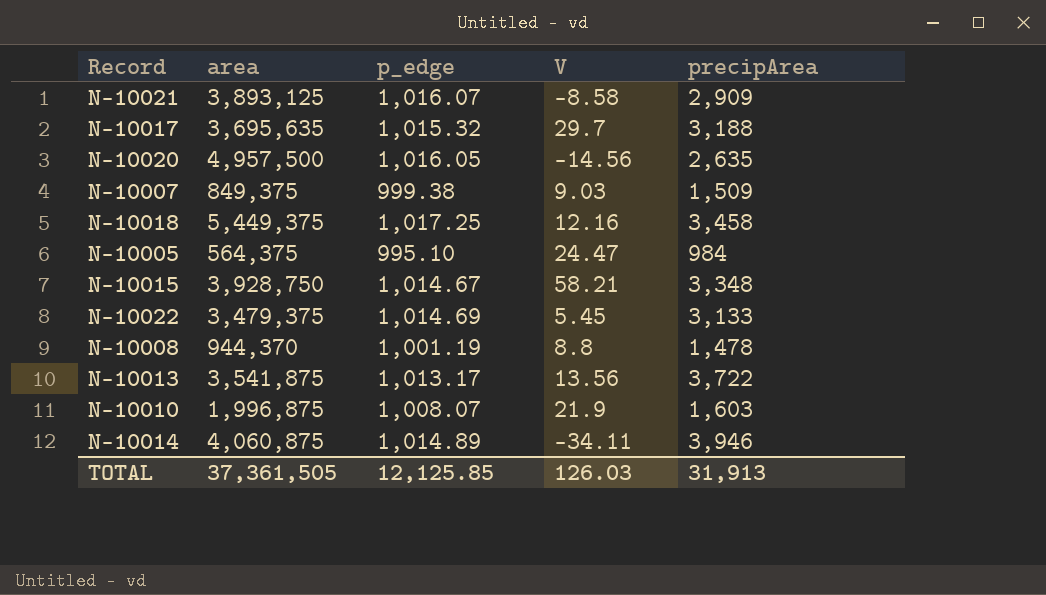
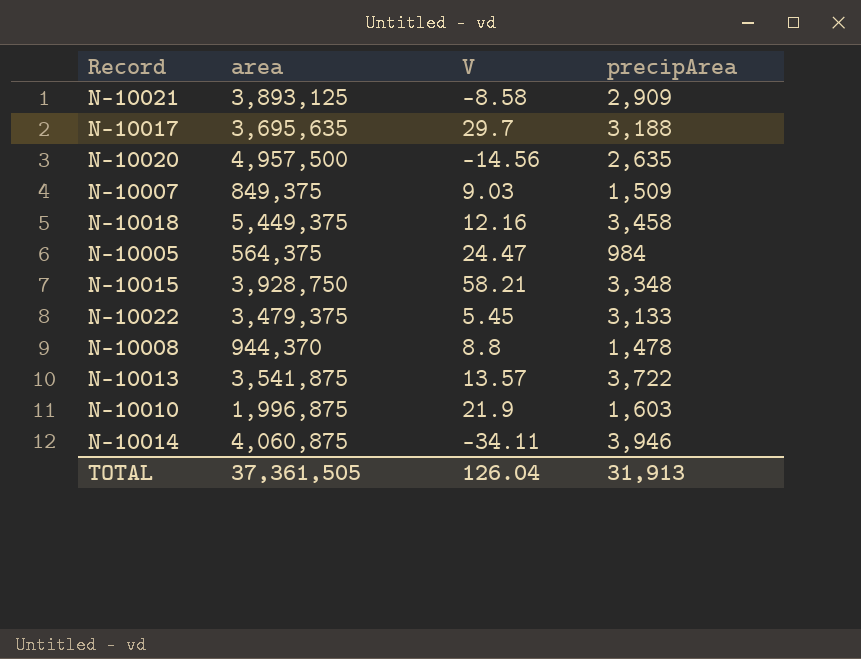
column p_edge | position: 3 -> none
N-10013 | V: 13.56 -> 13.57
TOTAL | V: 126.03 -> 126.04

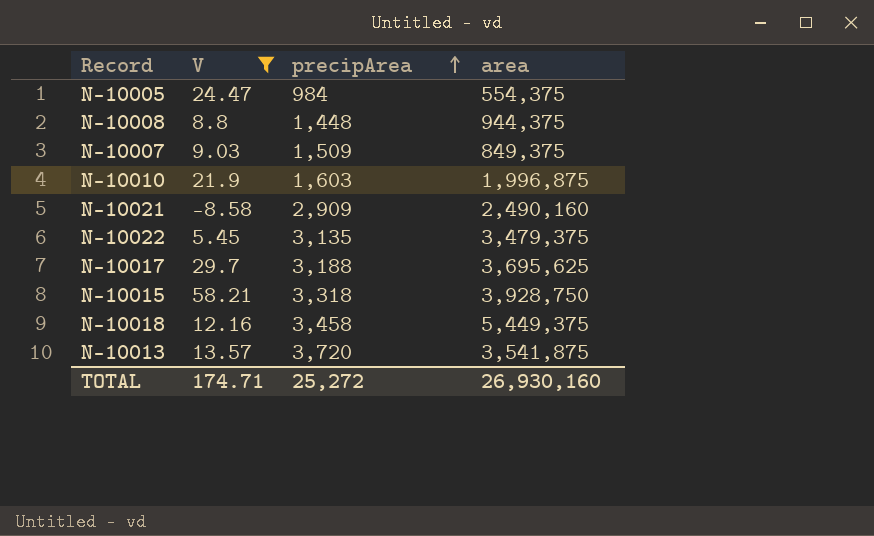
filter: none -> V >= -8.58
row order: none -> precipArea ascending
column area | position: 2 -> 4
N-10005 | area: 564,375 -> 554,375
N-10008 | precipArea: 1,478 -> 1,448
N-10008 | area: 944,370 -> 944,375
N-10021 | area: 3,893,125 -> 2,490,160
N-10022 | precipArea: 3,133 -> 3,135
N-10017 | area: 3,695,635 -> 3,695,625
N-10015 | precipArea: 3,348 -> 3,318
N-10013 | precipArea: 3,722 -> 3,720
TOTAL | V: 126.04 -> 174.71
TOTAL | precipArea: 31,913 -> 25,272
TOTAL | area: 37,361,505 -> 26,930,160

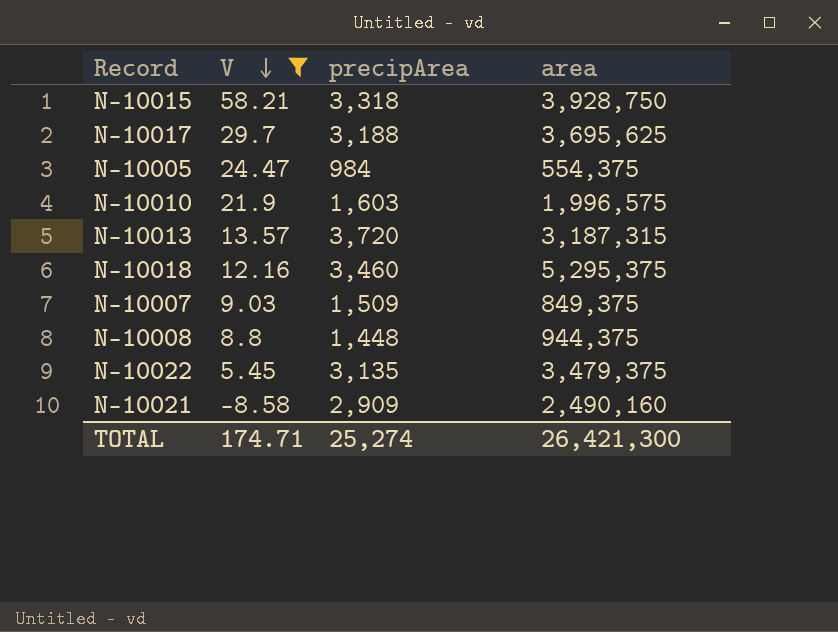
row order: precipArea ascending -> V descending
N-10010 | area: 1,996,875 -> 1,996,575
N-10013 | area: 3,541,875 -> 3,187,315
N-10018 | precipArea: 3,458 -> 3,460
N-10018 | area: 5,449,375 -> 5,295,375
TOTAL | precipArea: 25,272 -> 25,274
TOTAL | area: 26,930,160 -> 26,421,300

